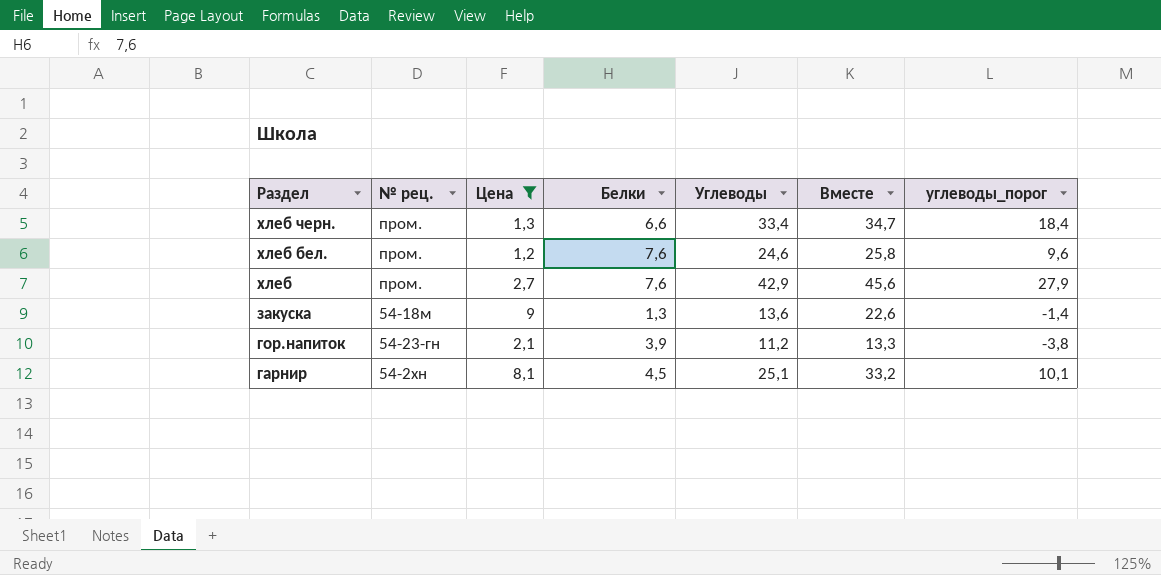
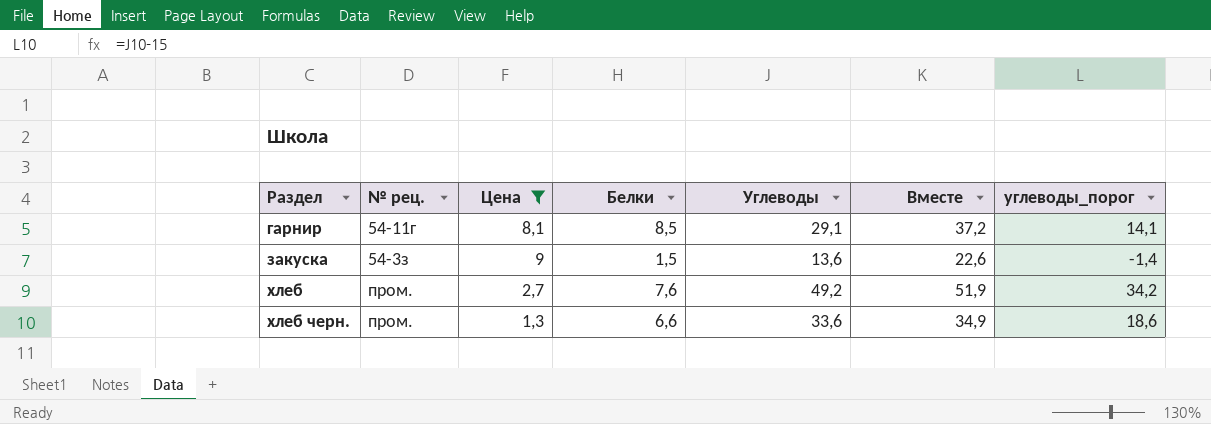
row order: Раздел descending -> Раздел ascending
row хлеб бел.: пром. | 1,2 | 7,6 | 24,6 | 25,8 | 9,6 -> none
row гор.напиток: 54-23-гн | 2,1 | 3,9 | 11,2 | 13,3 | -3,8 -> none
гарнир | № рец.: 54-2хн -> 54-11г
гарнир | Белки: 4,5 -> 8,5
гарнир | Углеводы: 25,1 -> 29,1
гарнир | Вместе: 33,2 -> 37,2
гарнир | углеводы_порог: 10,1 -> 14,1
закуска | № рец.: 54-18м -> 54-3з
закуска | Белки: 1,3 -> 1,5
хлеб | Углеводы: 42,9 -> 49,2
хлеб | Вместе: 45,6 -> 51,9
хлеб | углеводы_порог: 27,9 -> 34,2
хлеб черн. | Углеводы: 33,4 -> 33,6
хлеб черн. | Вместе: 34,7 -> 34,9
хлеб черн. | углеводы_порог: 18,4 -> 18,6

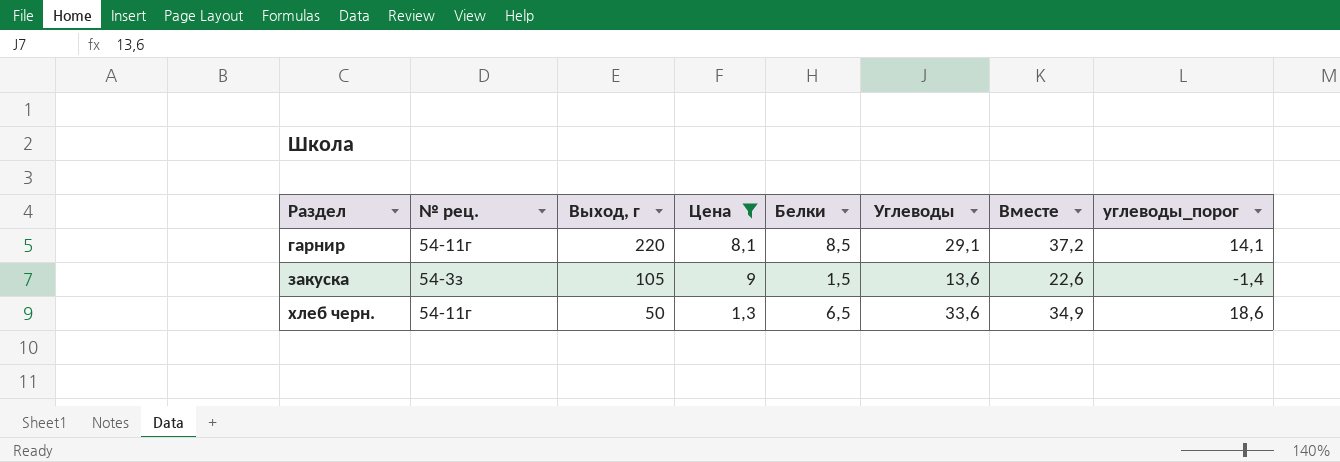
column Выход, г | position: none -> 3
row хлеб: пром. | 2,7 | 7,6 | 49,2 | 51,9 | 34,2 -> none
хлеб черн. | № рец.: пром. -> 54-11г
хлеб черн. | Белки: 6,6 -> 6,5

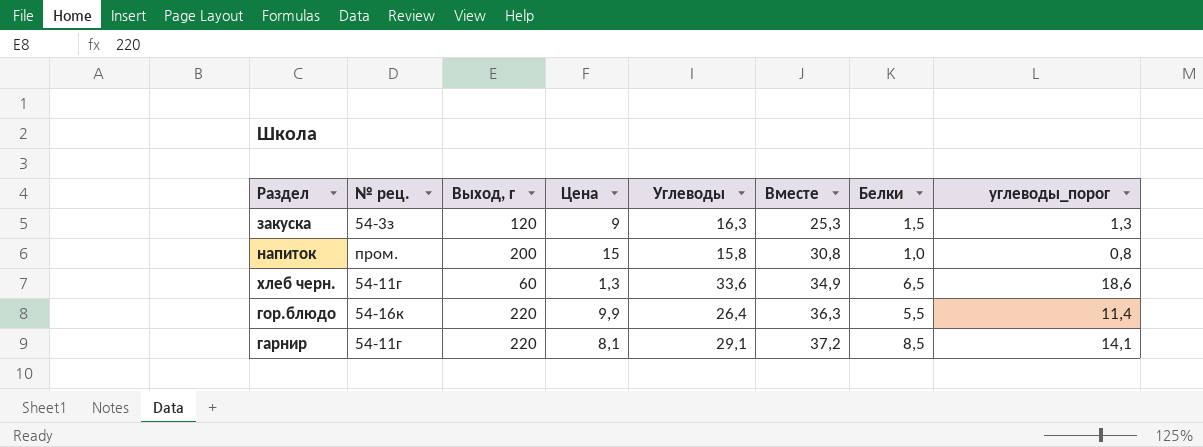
filter: Цена <= 9 -> none
row order: Раздел ascending -> Вместе ascending
column Белки | position: 5 -> 7
закуска | Выход, г: 105 -> 120
закуска | Углеводы: 13,6 -> 16,3
закуска | Вместе: 22,6 -> 25,3
закуска | углеводы_порог: -1,4 -> 1,3
хлеб черн. | Выход, г: 50 -> 60

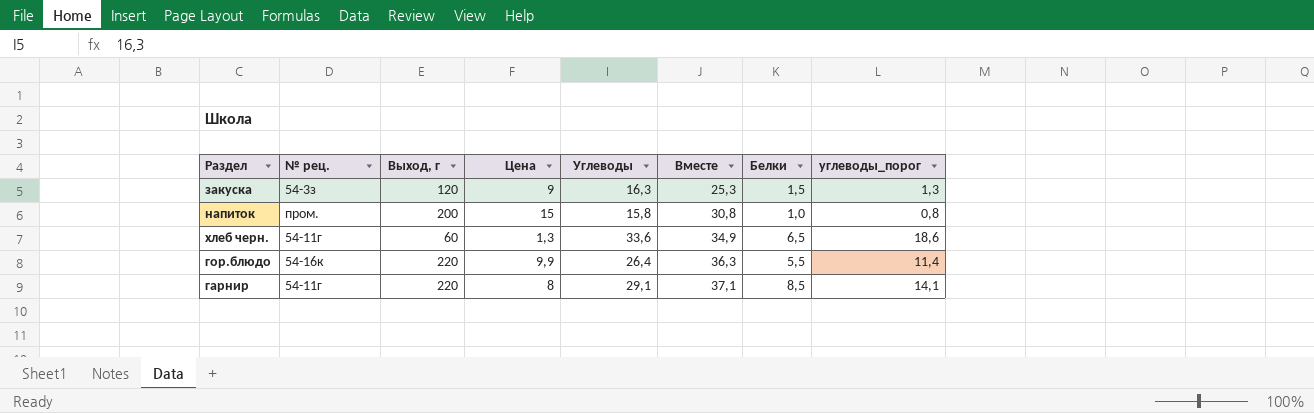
гарнир | Цена: 8,1 -> 8
гарнир | Вместе: 37,2 -> 37,1

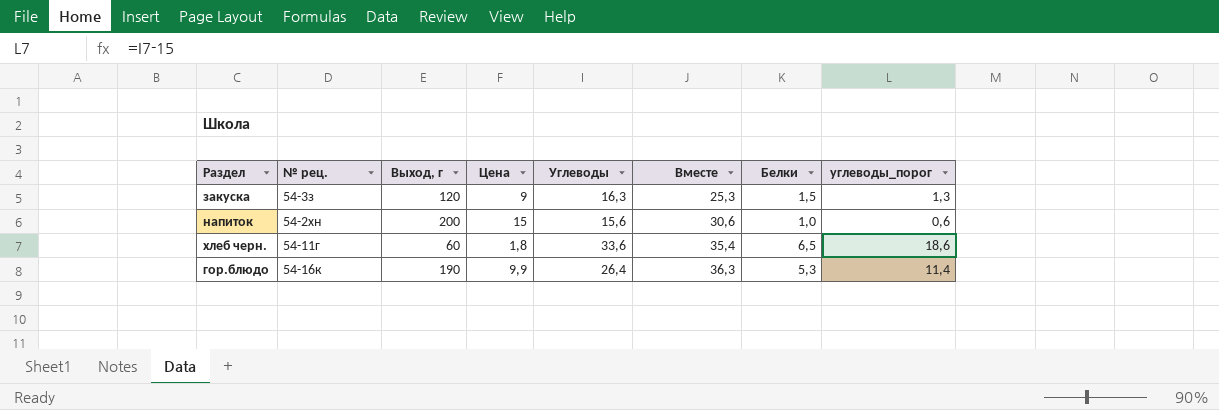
row гарнир: 54-11г | 220 | 8 | 29,1 | 37,1 | 8,5 | 14,1 -> none
напиток | № рец.: пром. -> 54-2хн
напиток | Углеводы: 15,8 -> 15,6
напиток | Вместе: 30,8 -> 30,6
напиток | углеводы_порог: 0,8 -> 0,6
хлеб черн. | Цена: 1,3 -> 1,8
хлеб черн. | Вместе: 34,9 -> 35,4
гор.блюдо | Выход, г: 220 -> 190
гор.блюдо | Белки: 5,5 -> 5,3

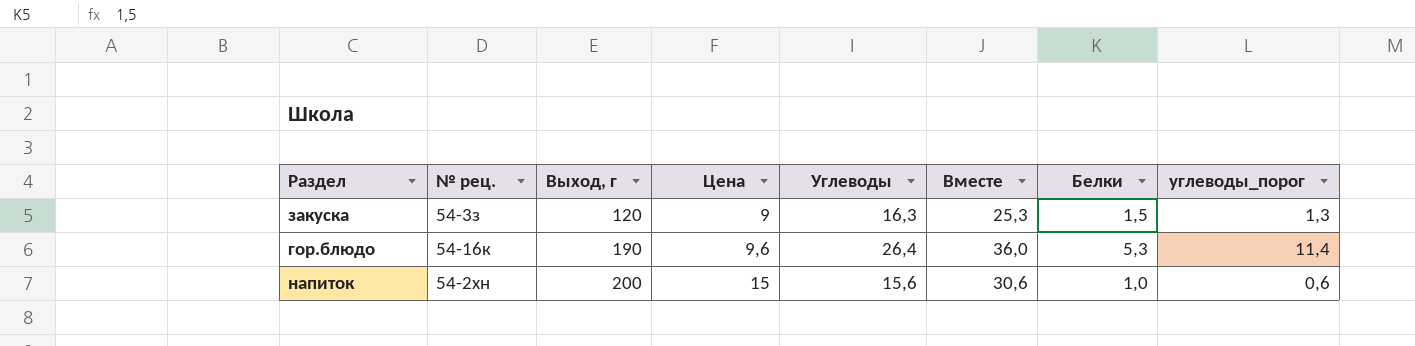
row order: Вместе ascending -> Выход, г ascending
row хлеб черн.: 54-11г | 60 | 1,8 | 33,6 | 35,4 | 6,5 | 18,6 -> none
гор.блюдо | Цена: 9,9 -> 9,6
гор.блюдо | Вместе: 36,3 -> 36,0

